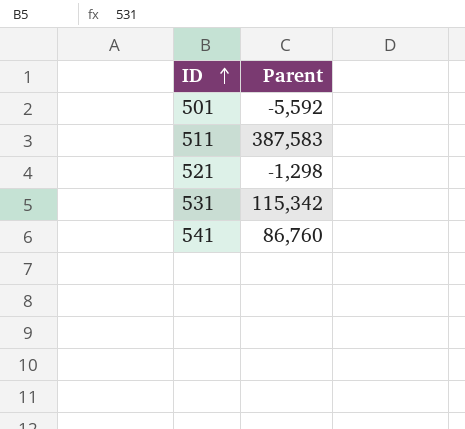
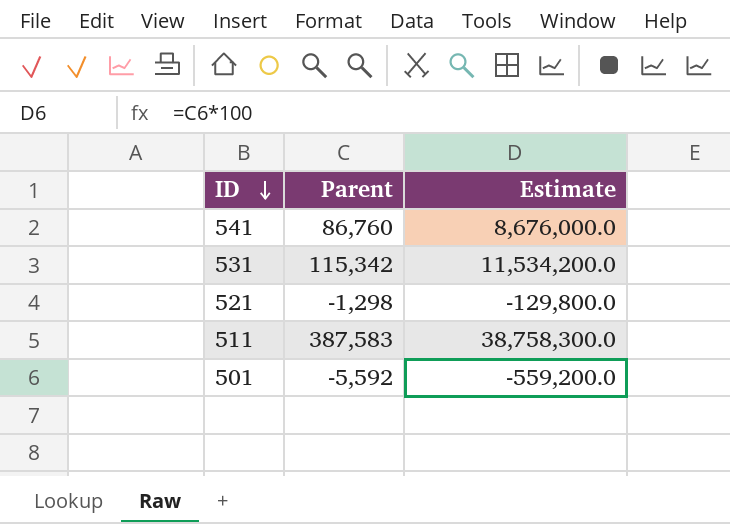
row order: ID ascending -> ID descending
column Estimate | formula: none -> [Parent] * 100

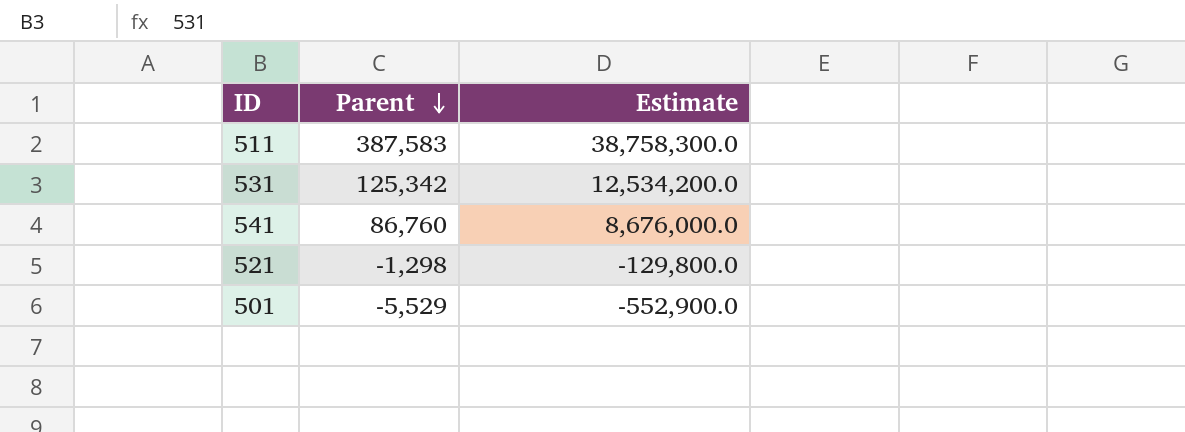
row order: ID descending -> Parent descending
531 | Parent: 115,342 -> 125,342
531 | Estimate: 11,534,200.0 -> 12,534,200.0
501 | Parent: -5,592 -> -5,529
501 | Estimate: -559,200.0 -> -552,900.0

